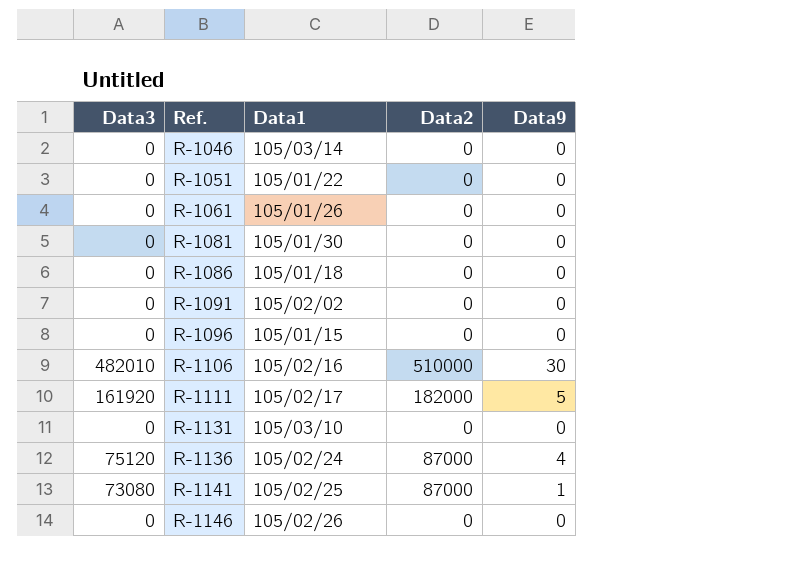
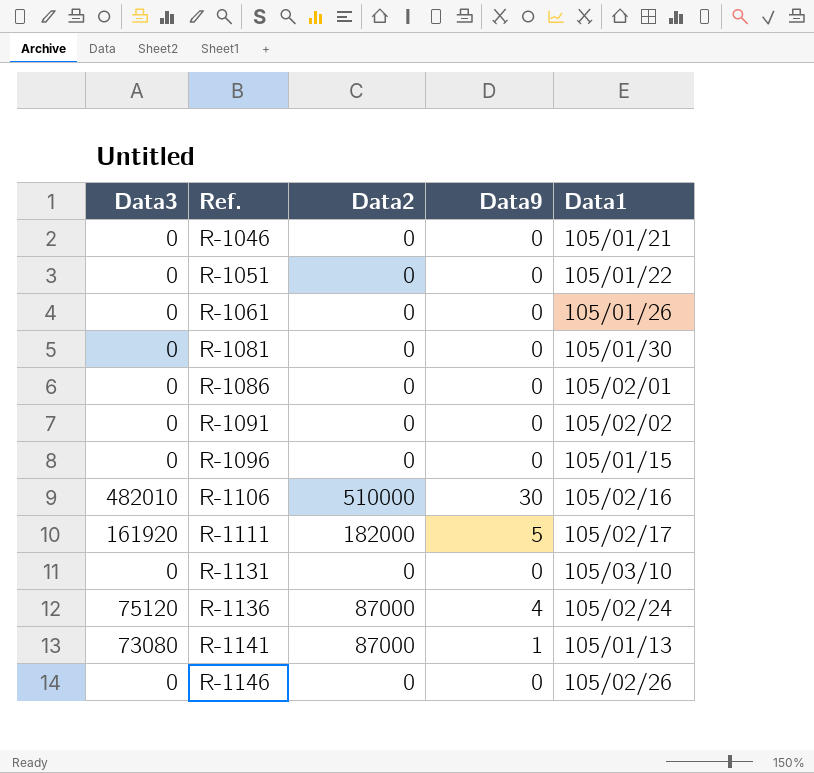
column Data1 | position: 3 -> 5
R-1046 | Data1: 105/03/14 -> 105/01/21
R-1086 | Data1: 105/01/18 -> 105/02/01
R-1141 | Data1: 105/02/25 -> 105/01/13

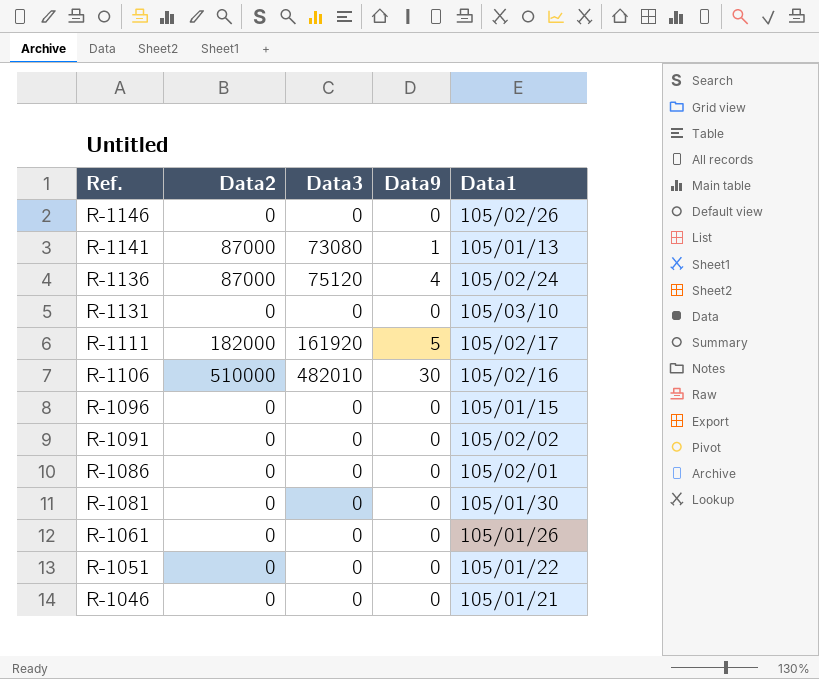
row order: Ref. ascending -> Ref. descending
column Data3 | position: 1 -> 3

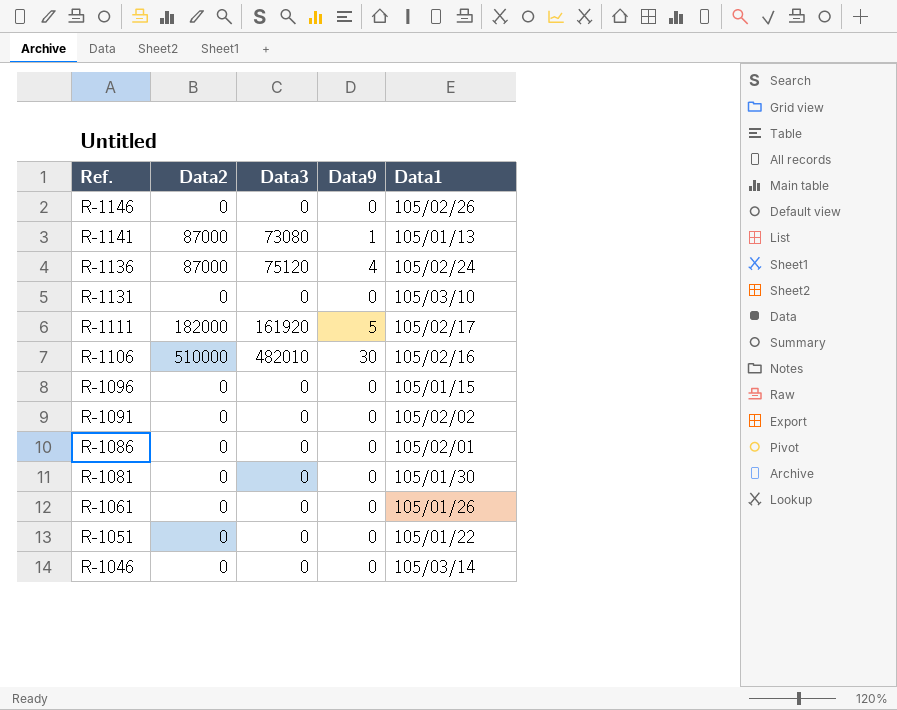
R-1046 | Data1: 105/01/21 -> 105/03/14

